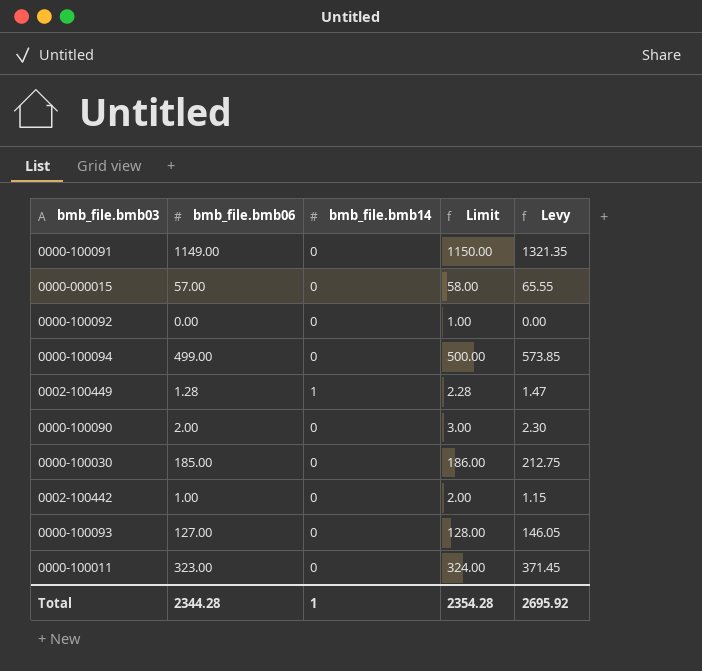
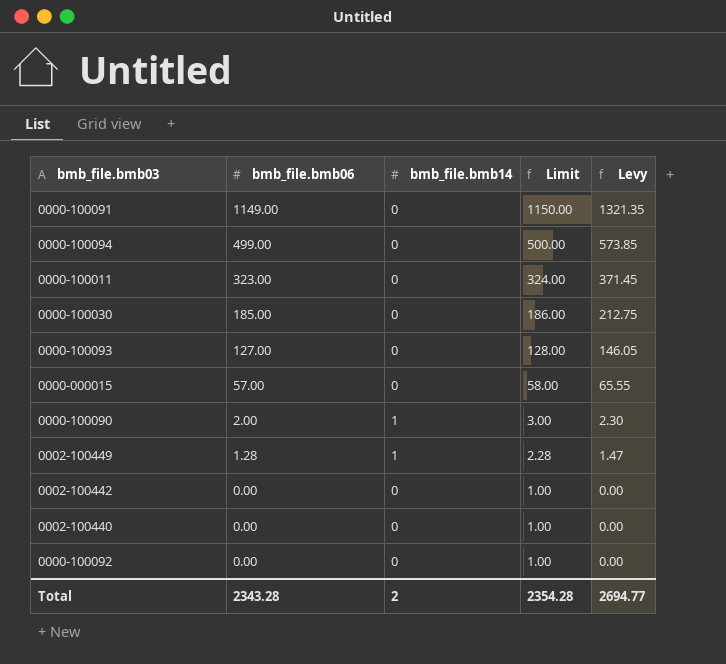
row order: none -> bmb_file.bmb06 descending
0000-100090 | bmb_file.bmb14: 0 -> 1
0002-100442 | bmb_file.bmb06: 1.00 -> 0.00
0002-100442 | Limit: 2.00 -> 1.00
0002-100442 | Levy: 1.15 -> 0.00
row 0002-100440: none -> 0.00 | 0 | 1.00 | 0.00
Total | bmb_file.bmb06: 2344.28 -> 2343.28
Total | bmb_file.bmb14: 1 -> 2
Total | Levy: 2695.92 -> 2694.77

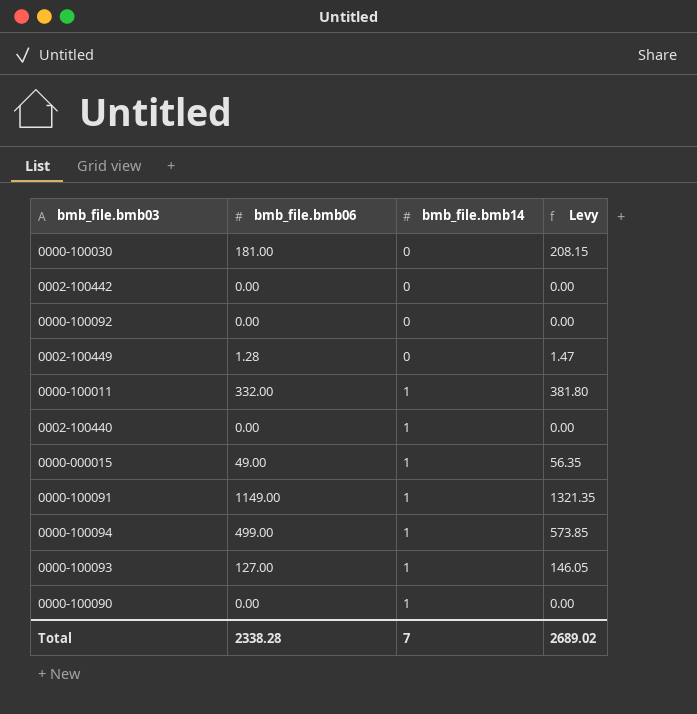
row order: bmb_file.bmb06 descending -> bmb_file.bmb14 ascending
column Limit | formula: [bmb_file.bmb06] + 1 -> none
0000-100030 | bmb_file.bmb06: 185.00 -> 181.00
0000-100030 | Levy: 212.75 -> 208.15
0002-100449 | bmb_file.bmb14: 1 -> 0
0000-100011 | bmb_file.bmb06: 323.00 -> 332.00
0000-100011 | bmb_file.bmb14: 0 -> 1
0000-100011 | Levy: 371.45 -> 381.80
0002-100440 | bmb_file.bmb14: 0 -> 1
0000-000015 | bmb_file.bmb06: 57.00 -> 49.00
0000-000015 | bmb_file.bmb14: 0 -> 1
0000-000015 | Levy: 65.55 -> 56.35
0000-100091 | bmb_file.bmb14: 0 -> 1
0000-100094 | bmb_file.bmb14: 0 -> 1
0000-100093 | bmb_file.bmb14: 0 -> 1
0000-100090 | bmb_file.bmb06: 2.00 -> 0.00
0000-100090 | Levy: 2.30 -> 0.00
Total | bmb_file.bmb06: 2343.28 -> 2338.28
Total | bmb_file.bmb14: 2 -> 7
Total | Levy: 2694.77 -> 2689.02

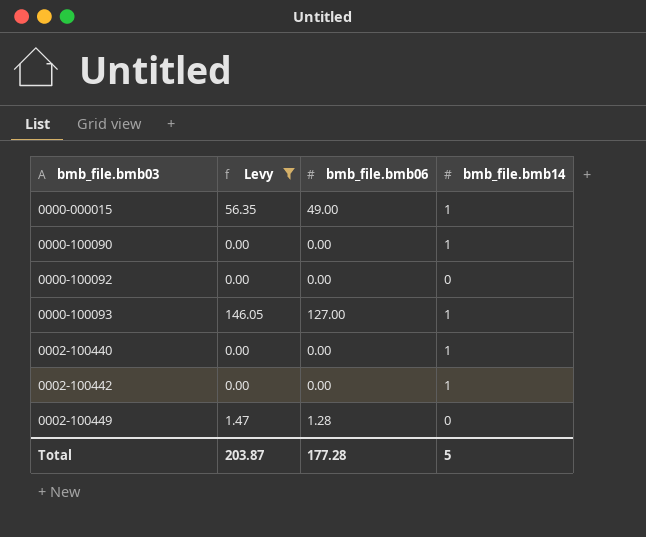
filter: none -> Levy <= 146.05
row order: bmb_file.bmb14 ascending -> bmb_file.bmb03 ascending
column Levy | position: 4 -> 2
0002-100442 | bmb_file.bmb14: 0 -> 1
Total | Levy: 2689.02 -> 203.87
Total | bmb_file.bmb06: 2338.28 -> 177.28
Total | bmb_file.bmb14: 7 -> 5

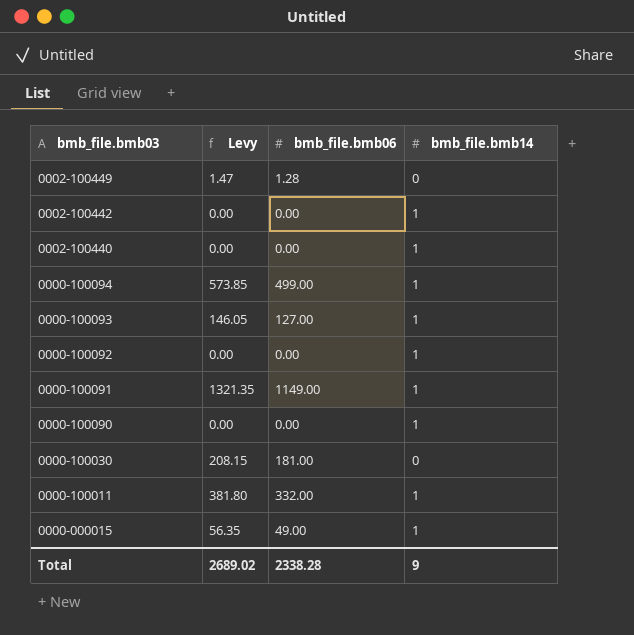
filter: Levy <= 146.05 -> none
row order: bmb_file.bmb03 ascending -> bmb_file.bmb03 descending
0000-100092 | bmb_file.bmb14: 0 -> 1
Total | Levy: 203.87 -> 2689.02
Total | bmb_file.bmb06: 177.28 -> 2338.28
Total | bmb_file.bmb14: 5 -> 9

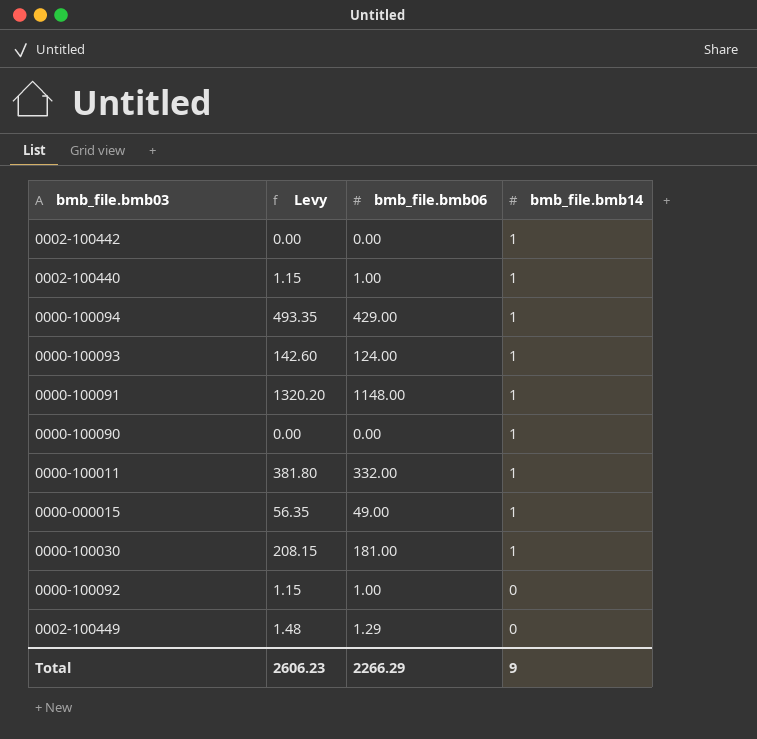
row order: bmb_file.bmb03 descending -> bmb_file.bmb14 descending
0002-100440 | Levy: 0.00 -> 1.15
0002-100440 | bmb_file.bmb06: 0.00 -> 1.00
0000-100094 | Levy: 573.85 -> 493.35
0000-100094 | bmb_file.bmb06: 499.00 -> 429.00
0000-100093 | Levy: 146.05 -> 142.60
0000-100093 | bmb_file.bmb06: 127.00 -> 124.00
0000-100091 | Levy: 1321.35 -> 1320.20
0000-100091 | bmb_file.bmb06: 1149.00 -> 1148.00
0000-100030 | bmb_file.bmb14: 0 -> 1
0000-100092 | Levy: 0.00 -> 1.15
0000-100092 | bmb_file.bmb06: 0.00 -> 1.00
0000-100092 | bmb_file.bmb14: 1 -> 0
0002-100449 | Levy: 1.47 -> 1.48
0002-100449 | bmb_file.bmb06: 1.28 -> 1.29
Total | Levy: 2689.02 -> 2606.23
Total | bmb_file.bmb06: 2338.28 -> 2266.29

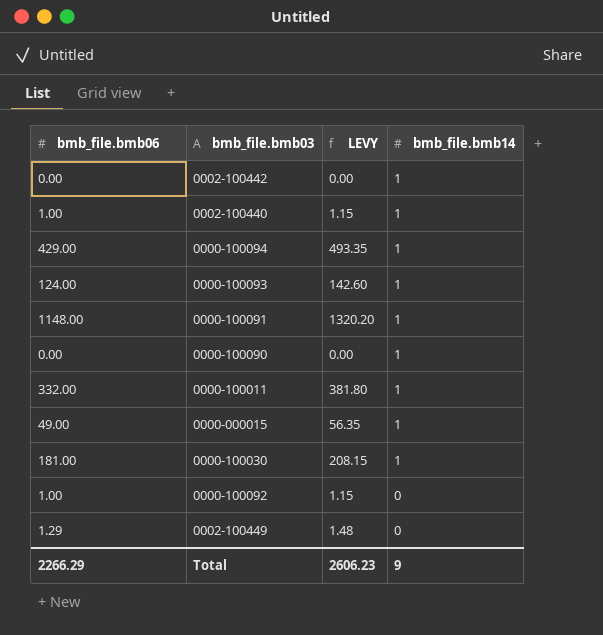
column bmb_file.bmb06 | position: 3 -> 1
column name: Levy -> LEVY

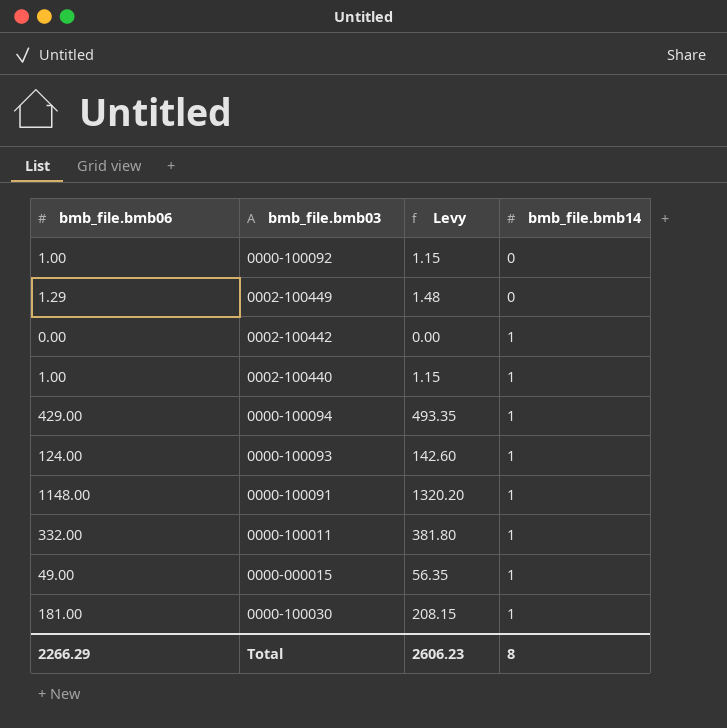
row order: bmb_file.bmb14 descending -> bmb_file.bmb14 ascending
column name: LEVY -> Levy
row 0000-100090: 0.00 | 0.00 | 1 -> none
Total | bmb_file.bmb14: 9 -> 8

